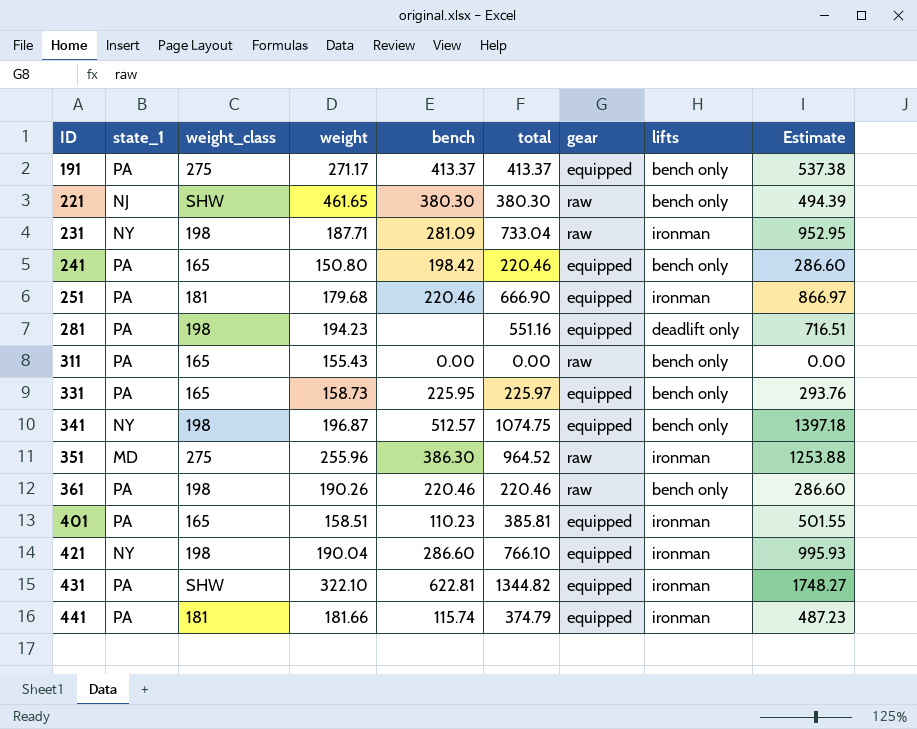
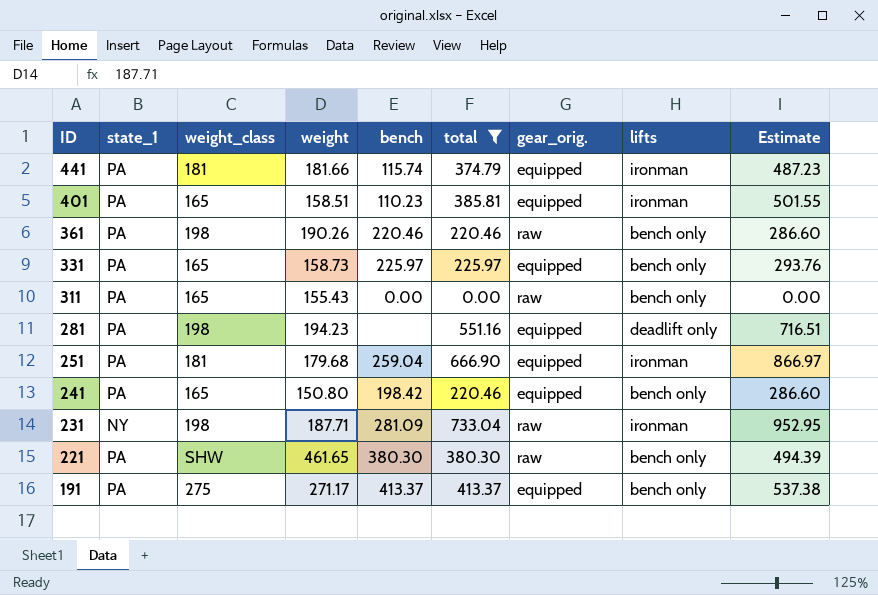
filter: none -> total <= 733.04
row order: ID ascending -> ID descending
column name: gear -> gear_orig.
331 | bench: 225.95 -> 225.97
251 | bench: 220.46 -> 259.04
221 | state_1: NJ -> PA

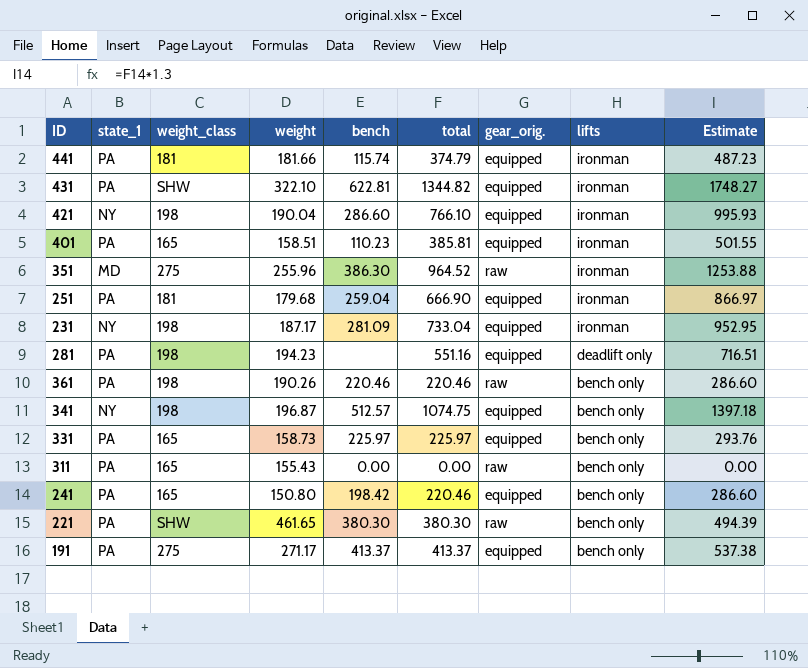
filter: total <= 733.04 -> none
row order: ID descending -> lifts descending
231 | weight: 187.71 -> 187.17
231 | gear_orig.: raw -> equipped

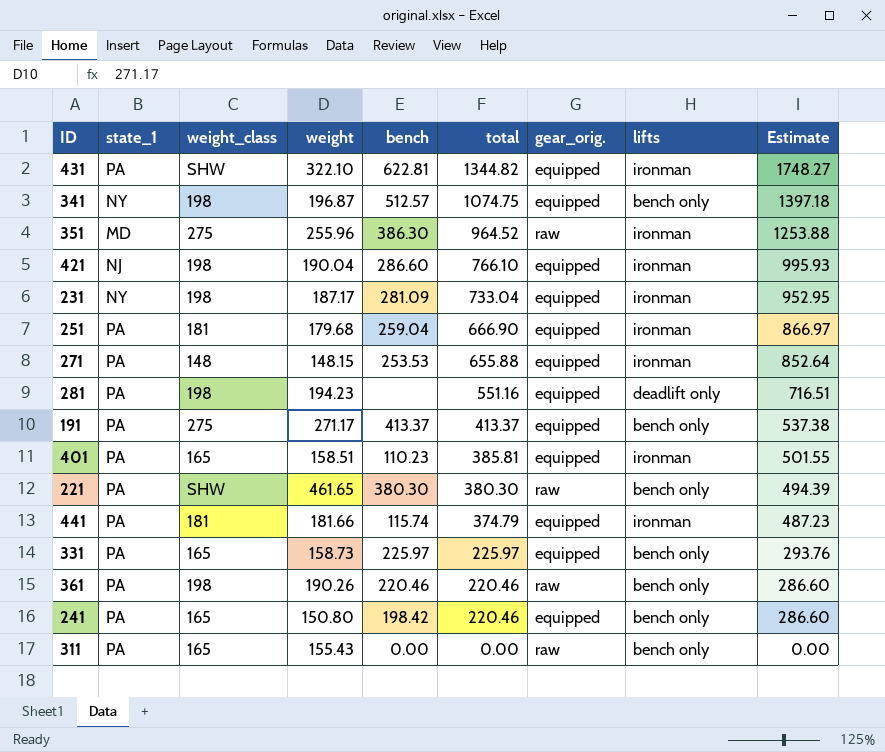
row order: lifts descending -> total descending
421 | state_1: NY -> NJ
row 271: none -> PA | 148 | 148.15 | 253.53 | 655.88 | equipped | ironman | 852.64

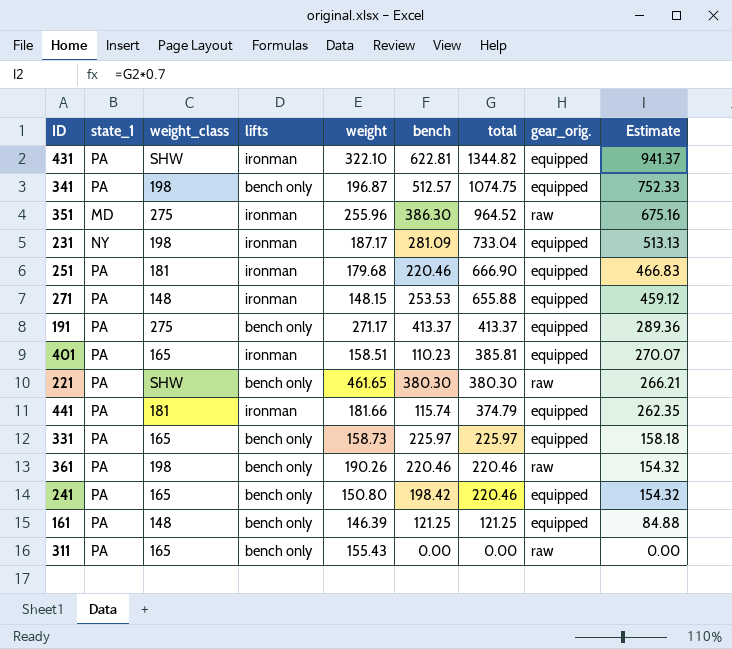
column lifts | position: 8 -> 4
column Estimate | formula: [total] * 1.3 -> [total] * 0.7
row 421: NJ | 198 | 190.04 | 286.60 | 766.10 | equipped | ironman | 995.93 -> none
row 281: PA | 198 | 194.23 | none | 551.16 | equipped | deadlift only | 716.51 -> none
341 | state_1: NY -> PA
251 | bench: 259.04 -> 220.46
row 161: none -> PA | 148 | bench only | 146.39 | 121.25 | 121.25 | equipped | 84.88

